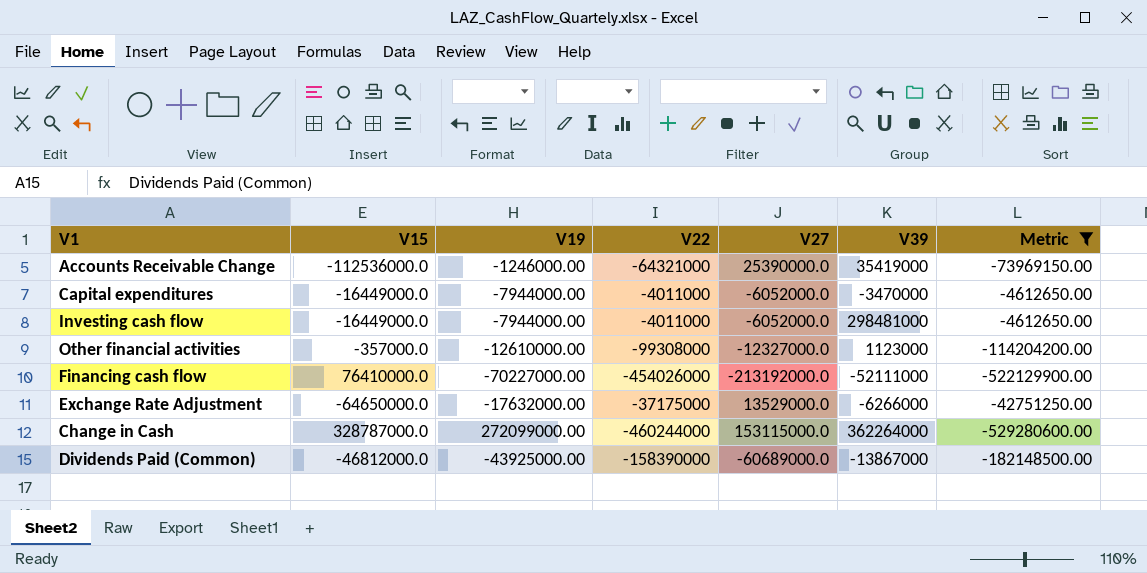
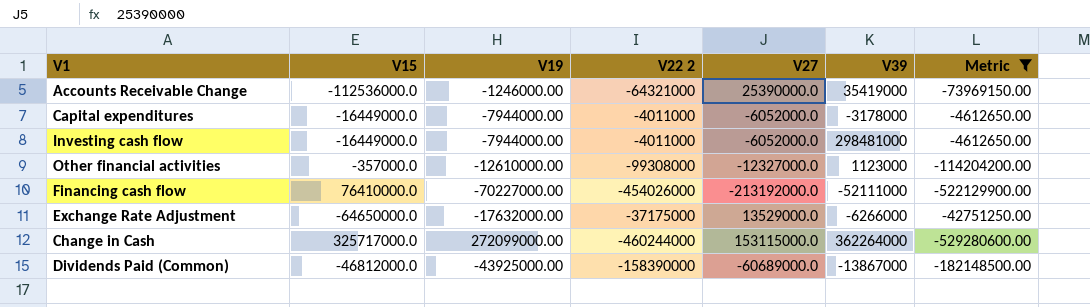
column name: V22 -> V22 2
Capital expenditures | V39: -3470000 -> -3178000
Change in Cash | V15: 328787000.0 -> 325717000.0

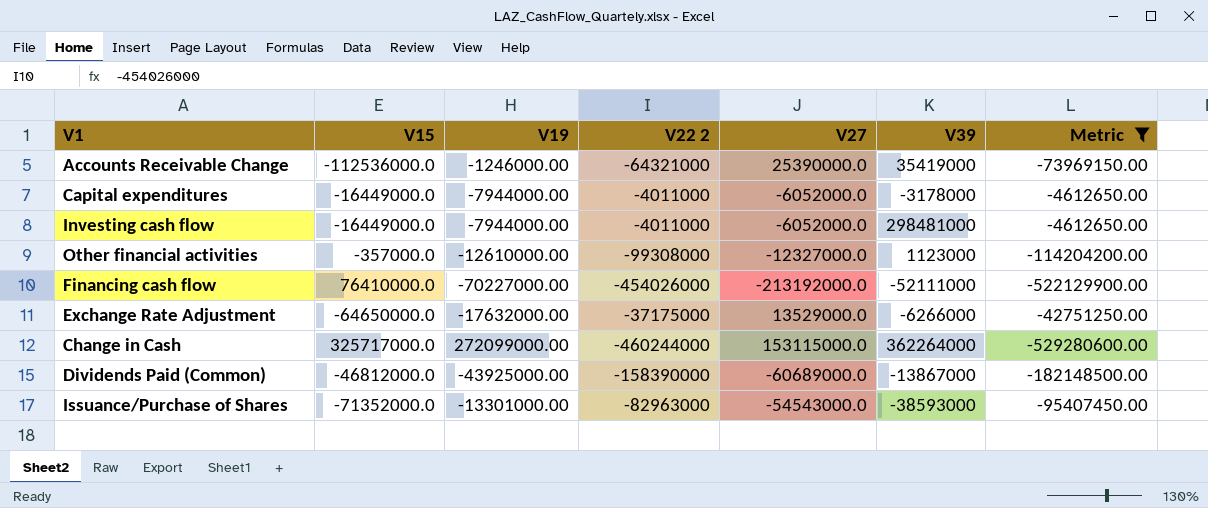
row Issuance/Purchase of Shares: none -> -71352000.0 | -13301000.00 | -82963000 | -54543000.0 | -38593000 | -95407450.00

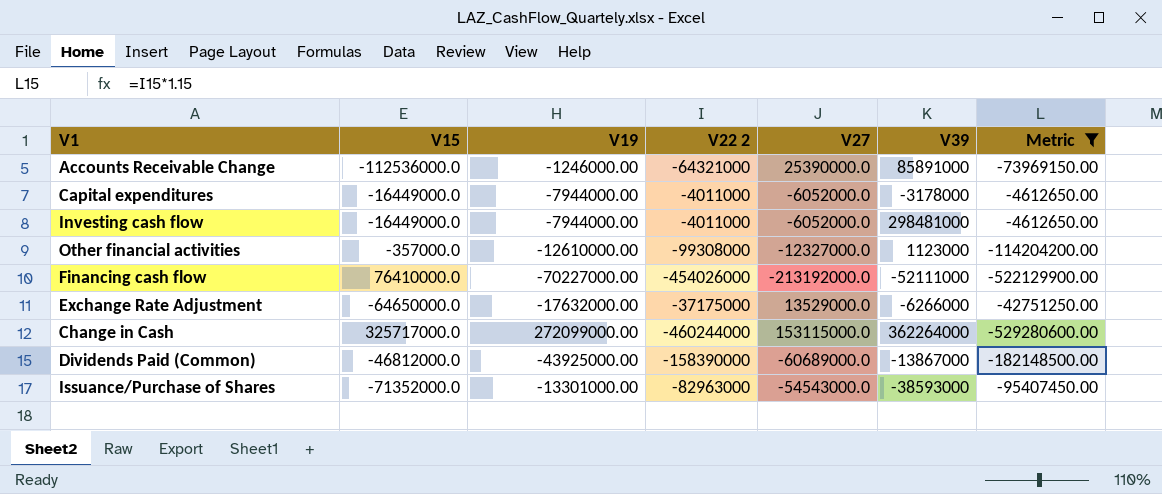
Accounts Receivable Change | V39: 35419000 -> 85891000

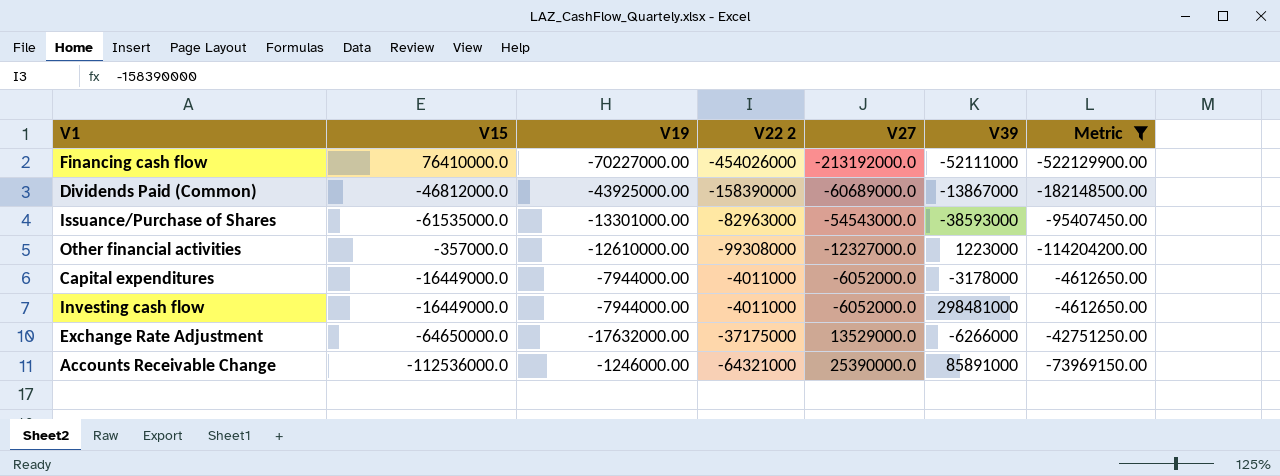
row order: none -> V27 ascending
row Change in Cash: 325717000.0 | 272099000.00 | -460244000 | 153115000.0 | 362264000 | -529280600.00 -> none
Issuance/Purchase of Shares | V15: -71352000.0 -> -61535000.0
Other financial activities | V39: 1123000 -> 1223000

